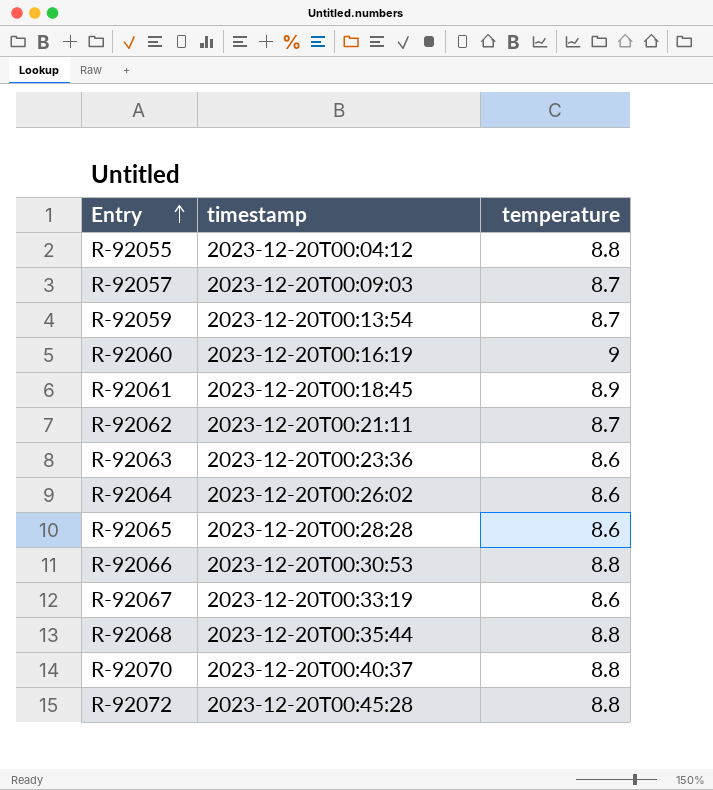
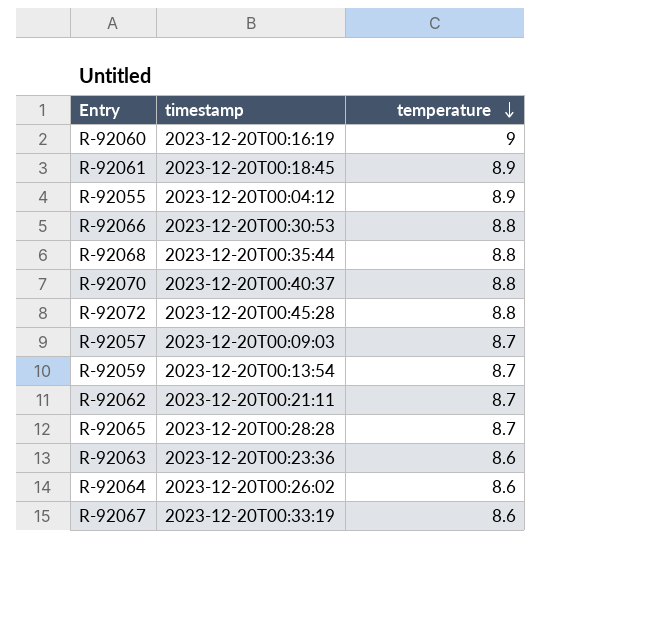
row order: Entry ascending -> temperature descending
R-92055 | temperature: 8.8 -> 8.9
R-92065 | temperature: 8.6 -> 8.7

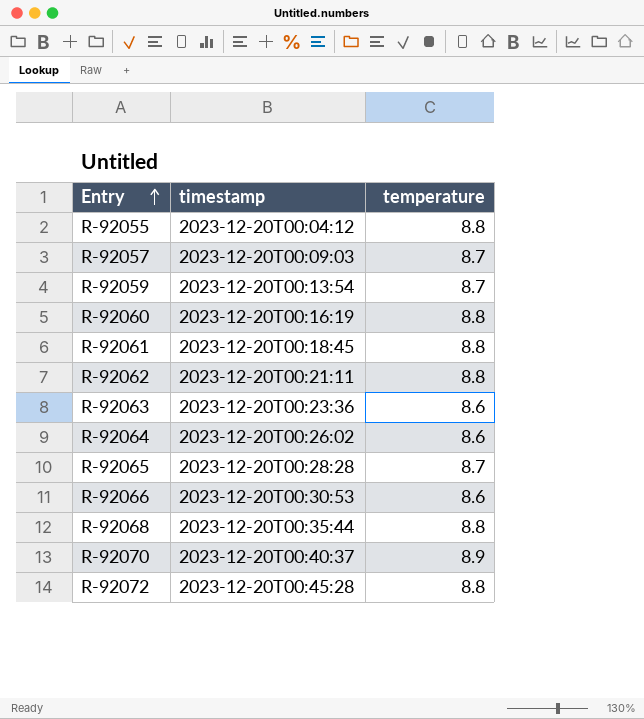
row order: temperature descending -> Entry ascending
row R-92067: 2023-12-20T00:33:19 | 8.6 -> none
R-92055 | temperature: 8.9 -> 8.8
R-92060 | temperature: 9 -> 8.8
R-92061 | temperature: 8.9 -> 8.8
R-92062 | temperature: 8.7 -> 8.8
R-92066 | temperature: 8.8 -> 8.6
R-92070 | temperature: 8.8 -> 8.9

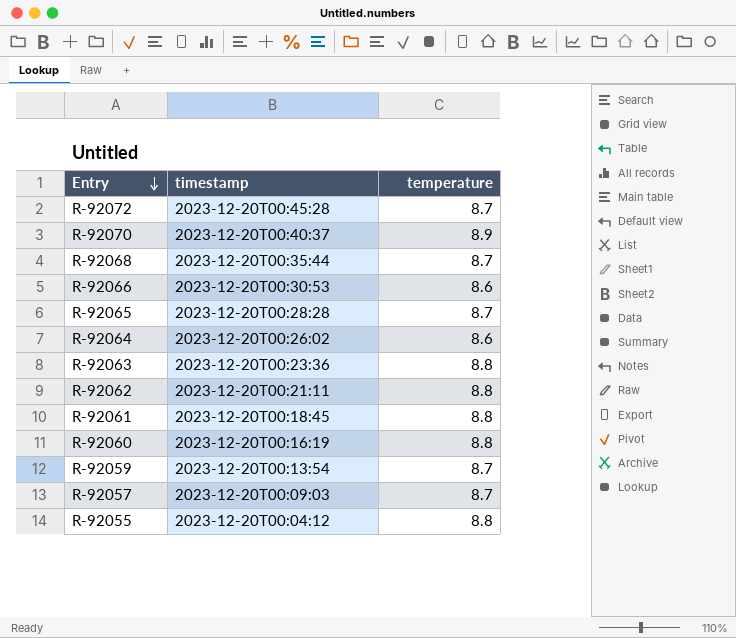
row order: Entry ascending -> Entry descending
R-92072 | temperature: 8.8 -> 8.7
R-92068 | temperature: 8.8 -> 8.7
R-92063 | temperature: 8.6 -> 8.8

